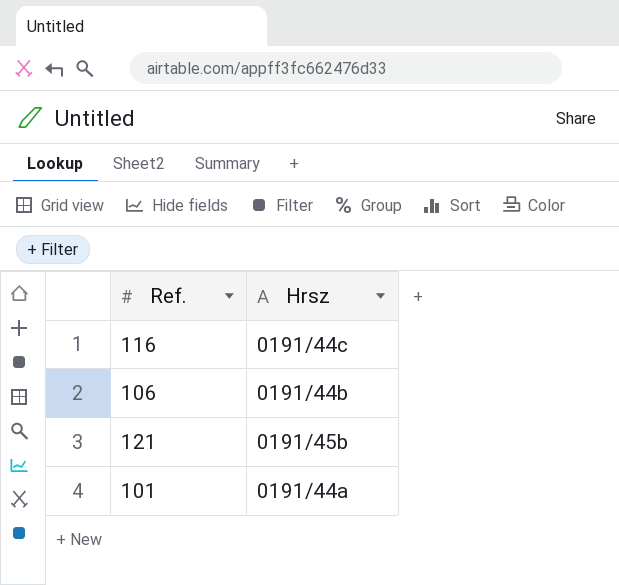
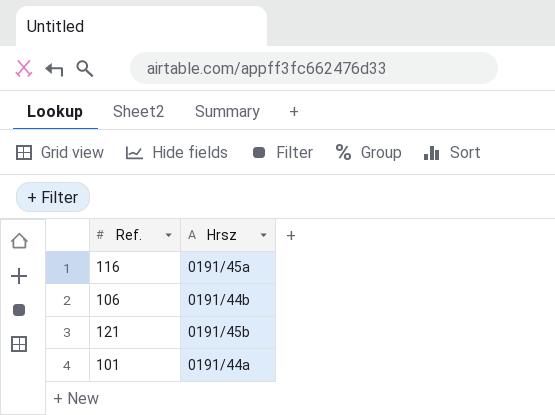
116 | Hrsz: 0191/44c -> 0191/45a

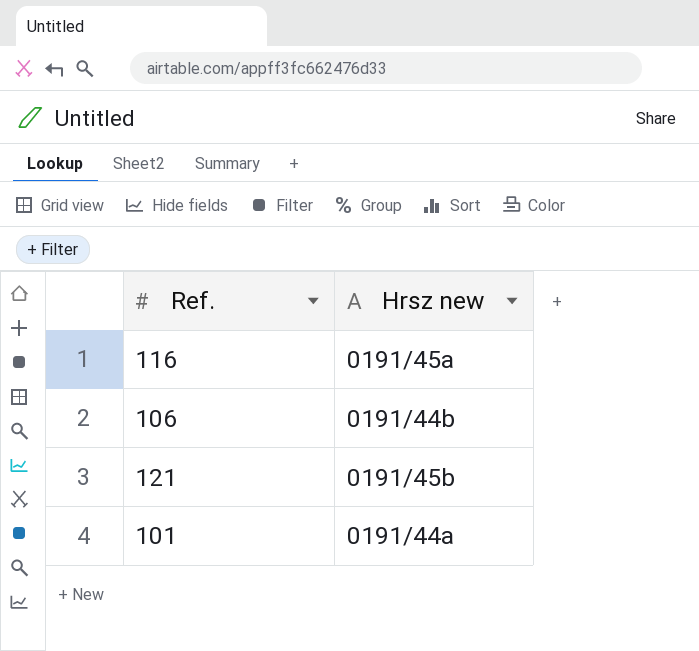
column name: Hrsz -> Hrsz new

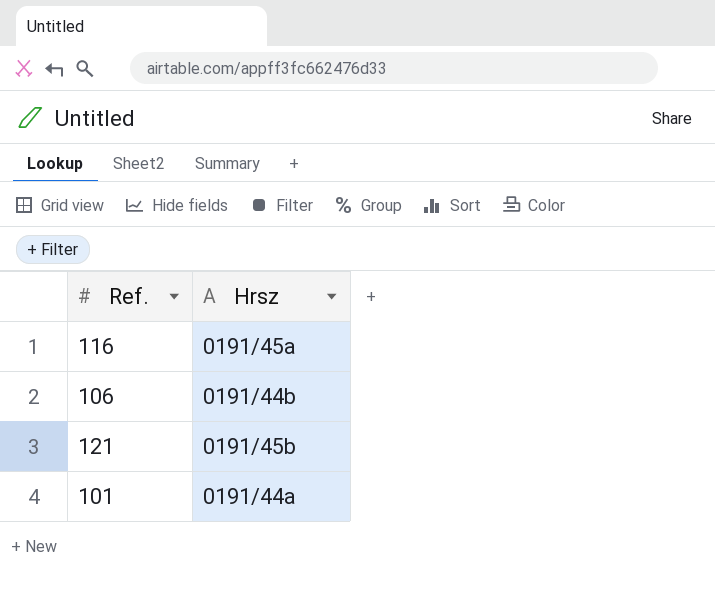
column name: Hrsz new -> Hrsz

